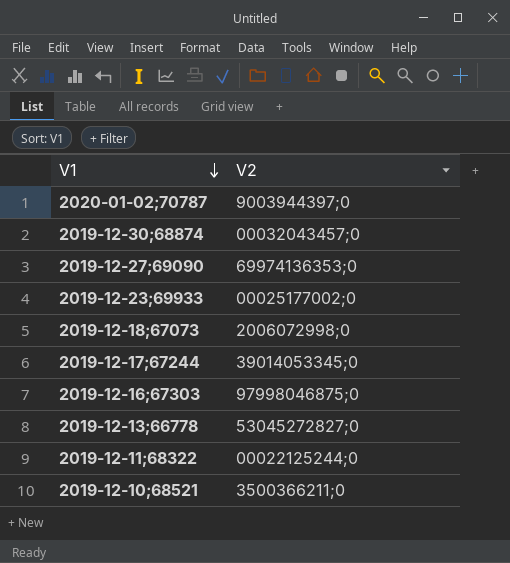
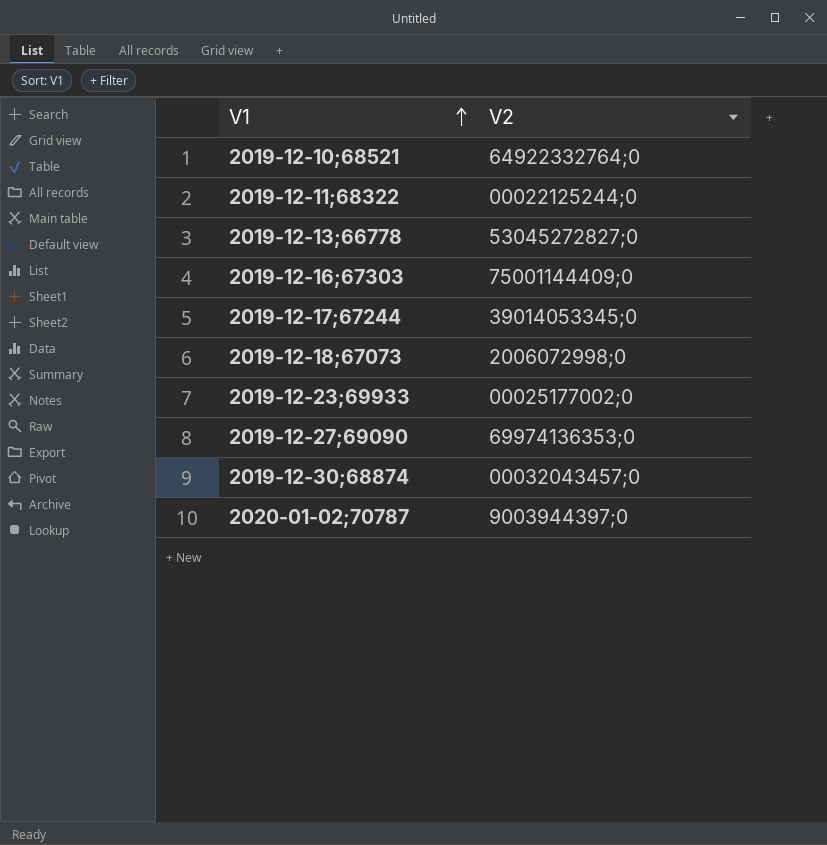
row order: V1 descending -> V1 ascending
2019-12-10;68521 | V2: 3500366211;0 -> 64922332764;0
2019-12-16;67303 | V2: 97998046875;0 -> 75001144409;0

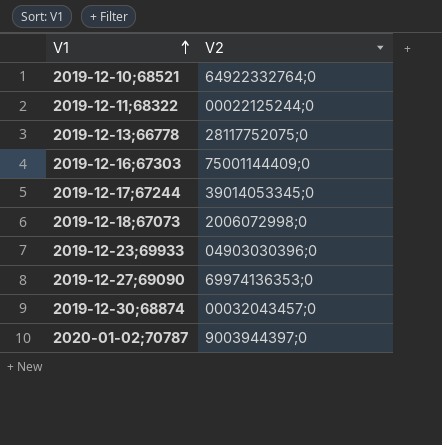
2019-12-13;66778 | V2: 53045272827;0 -> 28117752075;0
2019-12-23;69933 | V2: 00025177002;0 -> 04903030396;0

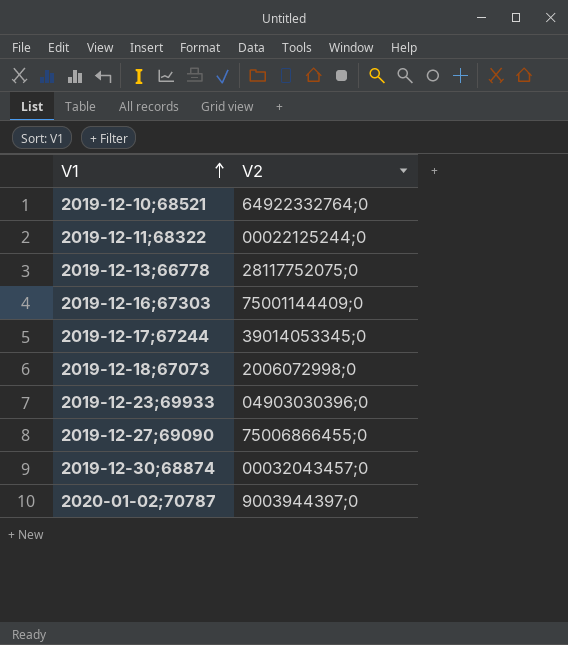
2019-12-27;69090 | V2: 69974136353;0 -> 75006866455;0

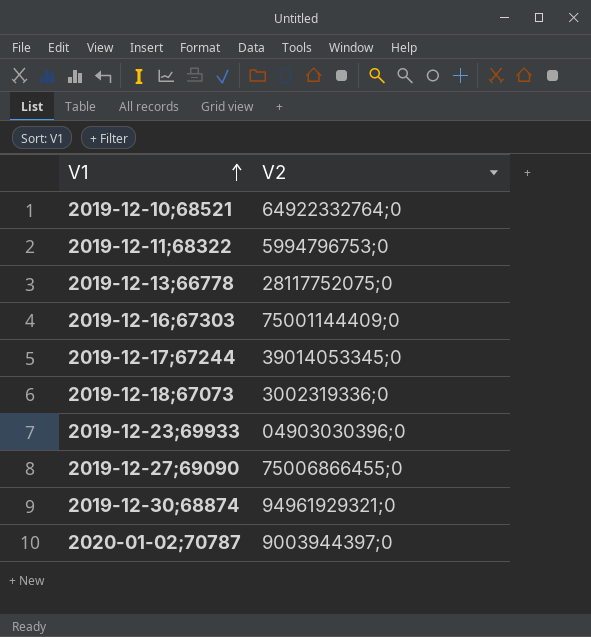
2019-12-11;68322 | V2: 00022125244;0 -> 5994796753;0
2019-12-18;67073 | V2: 2006072998;0 -> 3002319336;0
2019-12-30;68874 | V2: 00032043457;0 -> 94961929321;0

